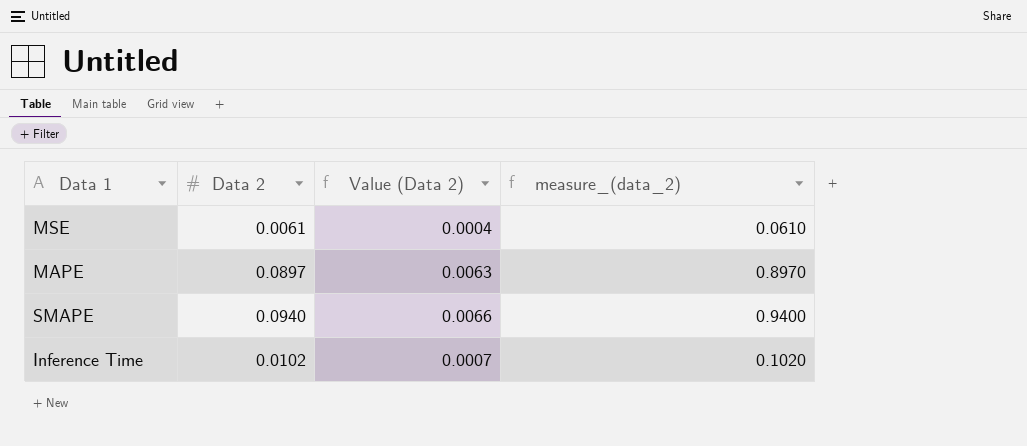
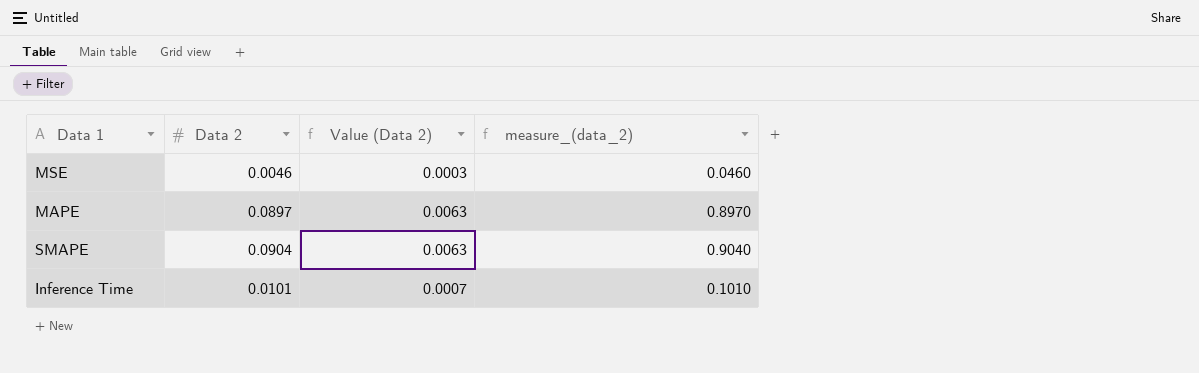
MSE | Data 2: 0.0061 -> 0.0046
MSE | Value (Data 2): 0.0004 -> 0.0003
MSE | measure_(data_2): 0.0610 -> 0.0460
SMAPE | Data 2: 0.0940 -> 0.0904
SMAPE | Value (Data 2): 0.0066 -> 0.0063
SMAPE | measure_(data_2): 0.9400 -> 0.9040
Inference Time | Data 2: 0.0102 -> 0.0101
Inference Time | measure_(data_2): 0.1020 -> 0.1010

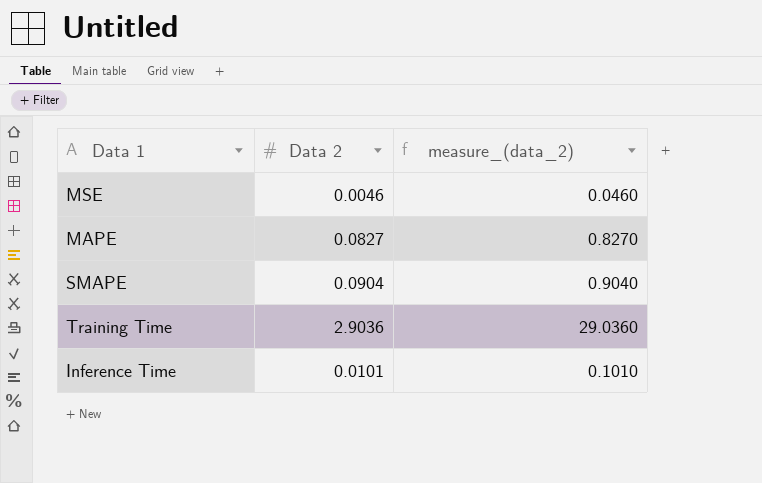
column Value (Data 2) | formula: [Data 2] * 0.07 -> none
MAPE | Data 2: 0.0897 -> 0.0827
MAPE | measure_(data_2): 0.8970 -> 0.8270
row Training Time: none -> 2.9036 | 29.0360

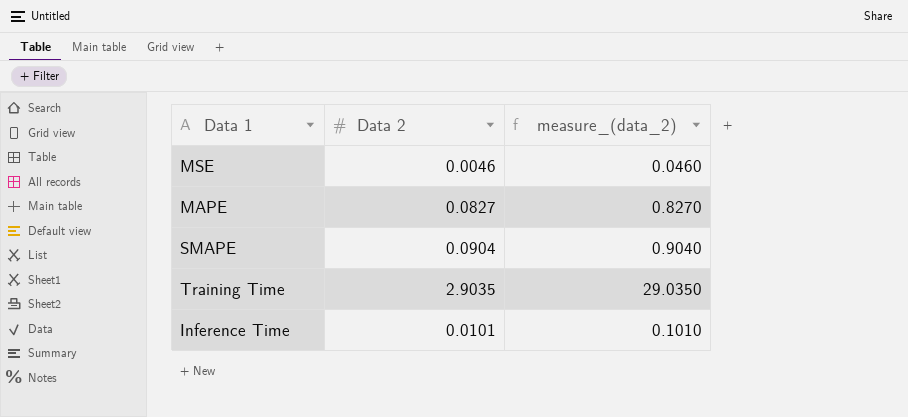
Training Time | Data 2: 2.9036 -> 2.9035
Training Time | measure_(data_2): 29.0360 -> 29.0350

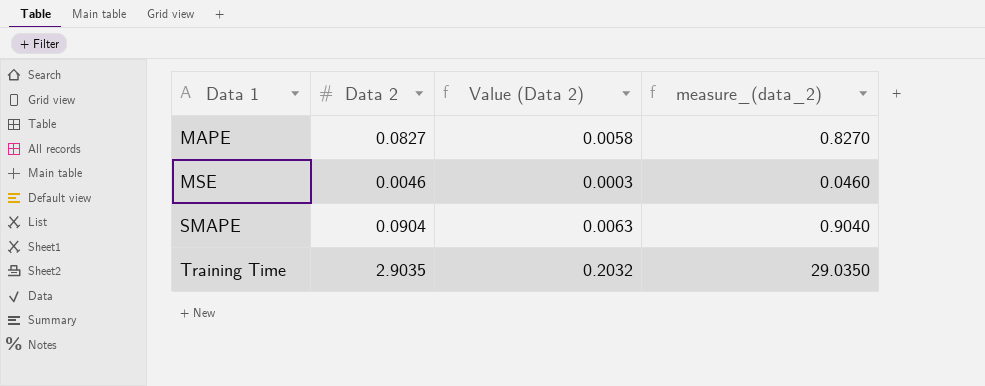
row order: none -> Data 1 ascending
column Value (Data 2) | formula: none -> [Data 2] * 0.07
row Inference Time: 0.0101 | 0.1010 -> none

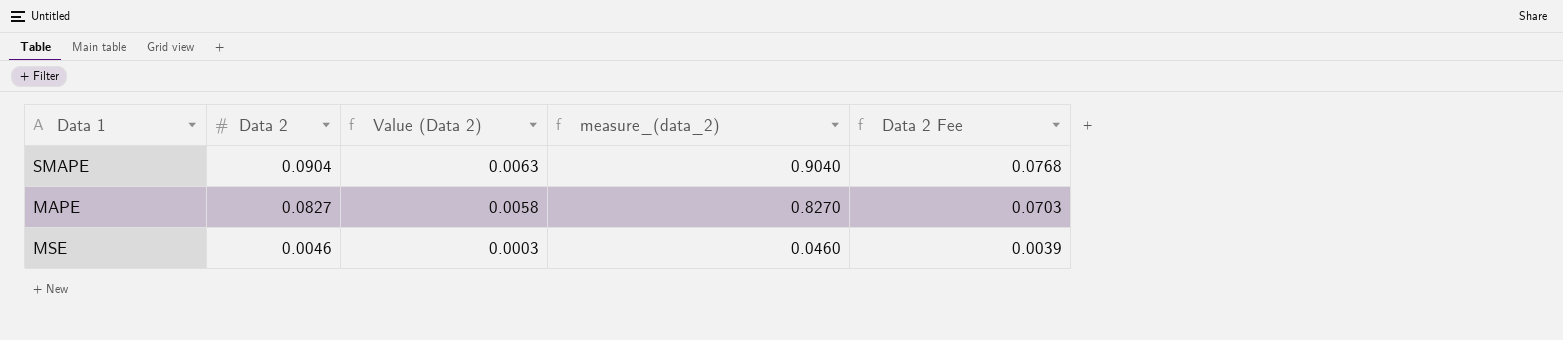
row order: Data 1 ascending -> Data 2 descending
column Data 2 Fee | formula: none -> [Data 2] * 0.85
row Training Time: 2.9035 | 0.2032 | 29.0350 -> none

